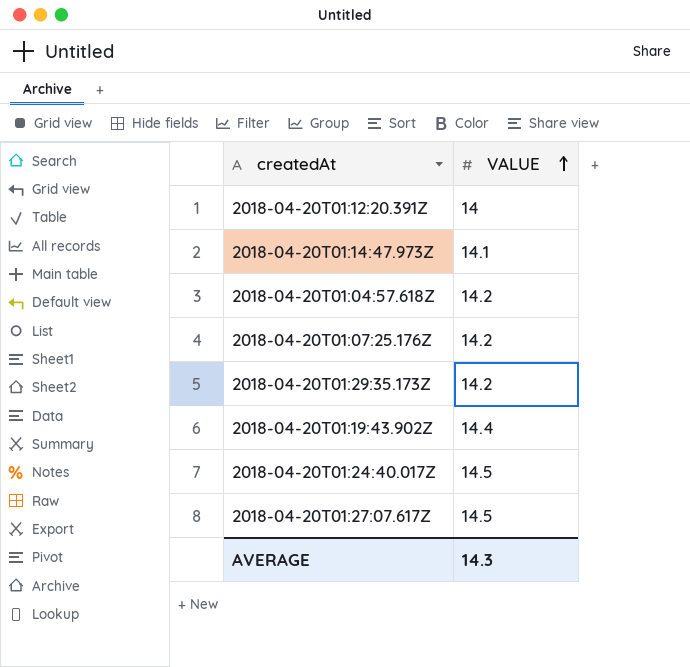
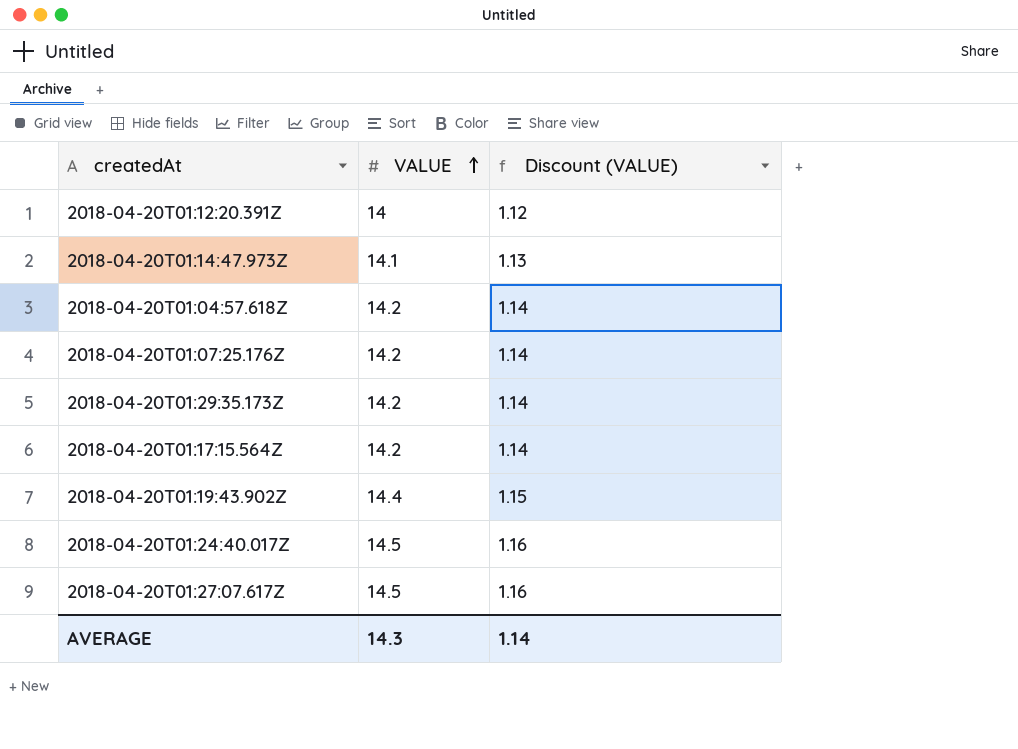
column Discount (VALUE) | formula: none -> [VALUE] * 0.08
row 2018-04-20T01:17:15.564Z: none -> 14.2 | 1.14

